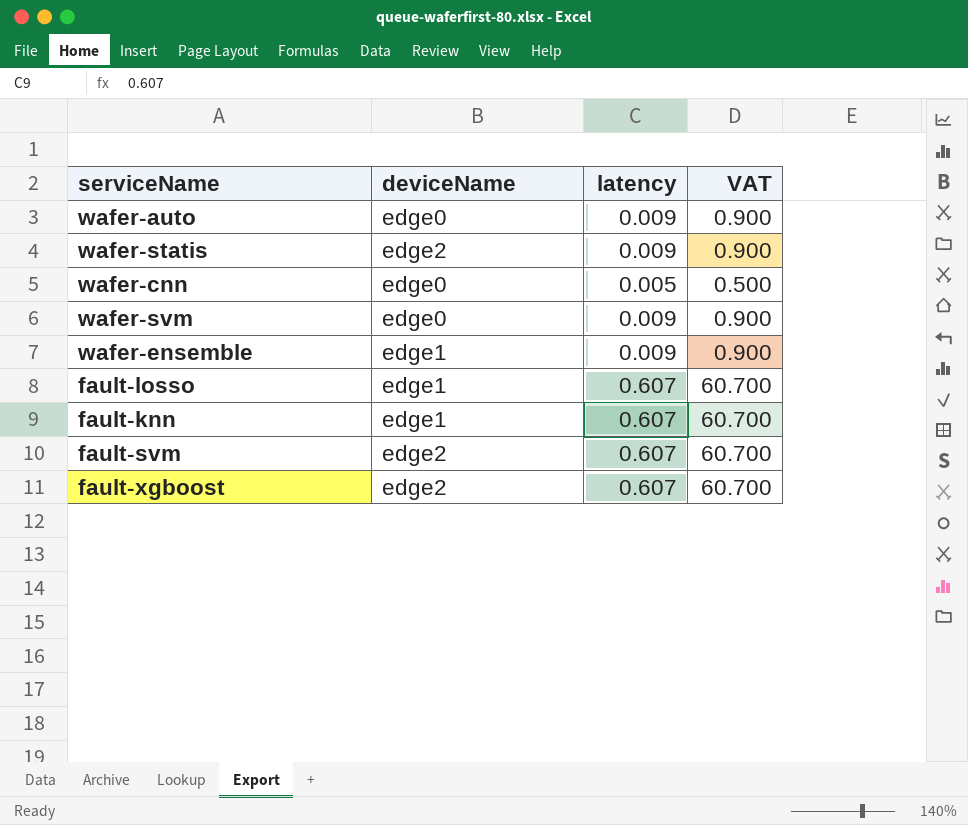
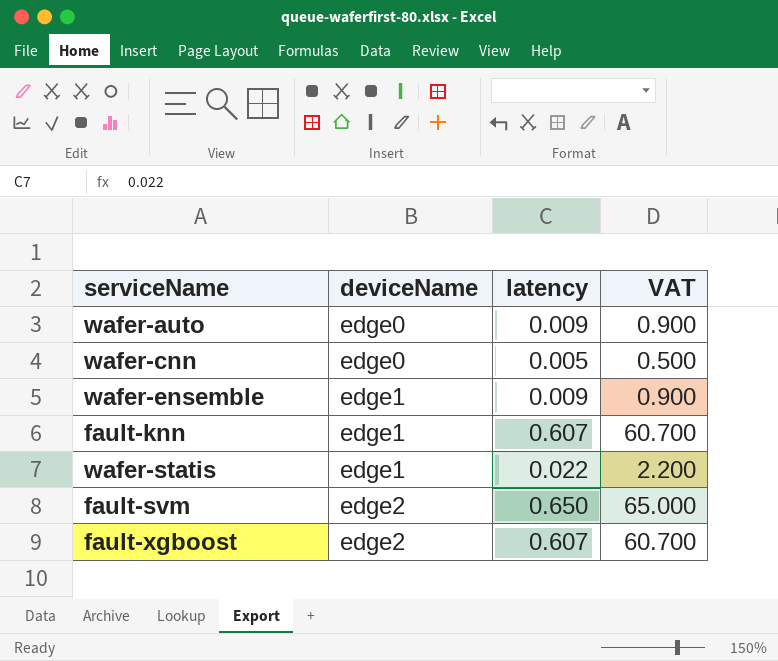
row order: none -> deviceName ascending
row wafer-svm: edge0 | 0.009 | 0.900 -> none
row fault-losso: edge1 | 0.607 | 60.700 -> none
wafer-statis | deviceName: edge2 -> edge1
wafer-statis | latency: 0.009 -> 0.022
wafer-statis | VAT: 0.900 -> 2.200
fault-svm | latency: 0.607 -> 0.650
fault-svm | VAT: 60.700 -> 65.000

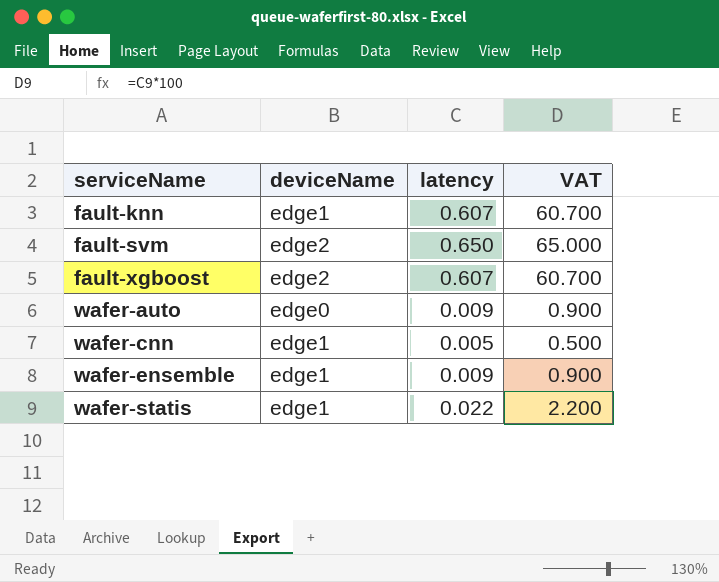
row order: deviceName ascending -> serviceName ascending
wafer-cnn | deviceName: edge0 -> edge1

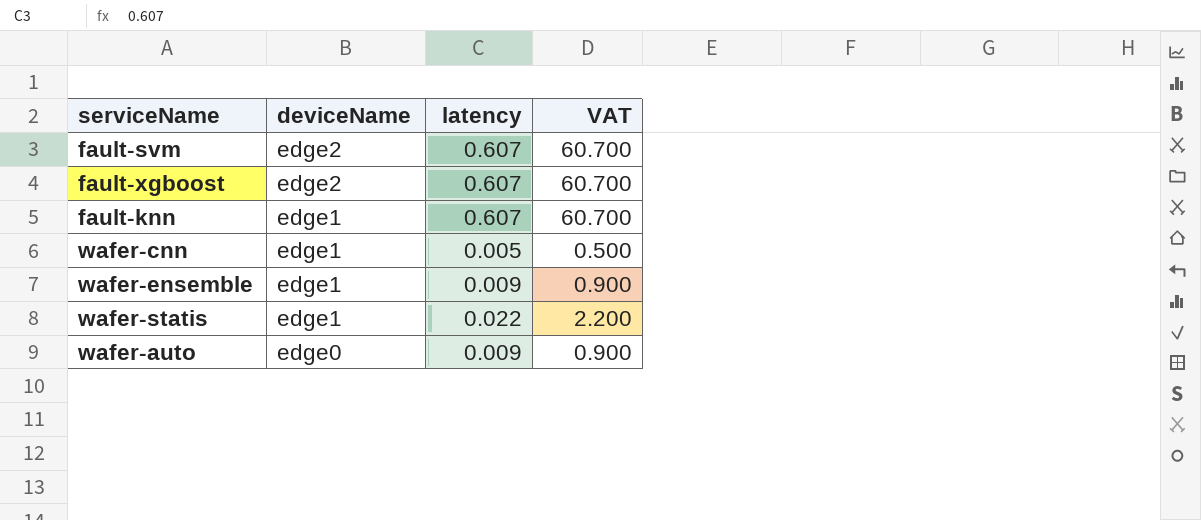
row order: serviceName ascending -> deviceName descending
fault-svm | latency: 0.650 -> 0.607
fault-svm | VAT: 65.000 -> 60.700

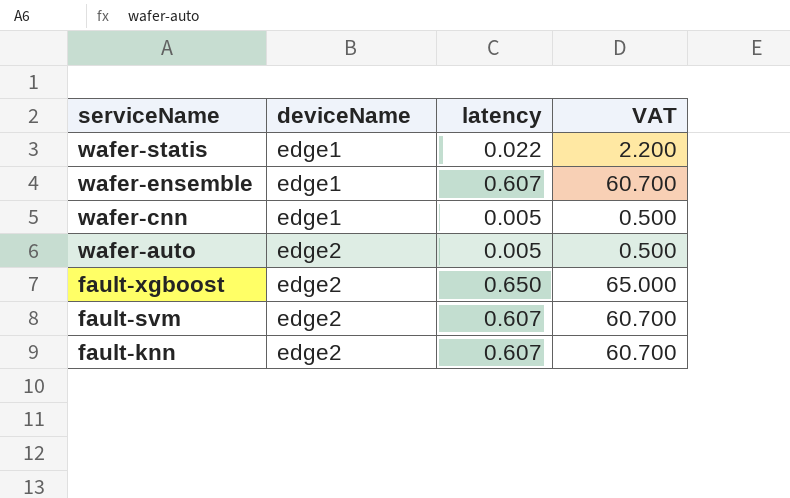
row order: deviceName descending -> serviceName descending
wafer-ensemble | latency: 0.009 -> 0.607
wafer-ensemble | VAT: 0.900 -> 60.700
wafer-auto | deviceName: edge0 -> edge2
wafer-auto | latency: 0.009 -> 0.005
wafer-auto | VAT: 0.900 -> 0.500
fault-xgboost | latency: 0.607 -> 0.650
fault-xgboost | VAT: 60.700 -> 65.000
fault-knn | deviceName: edge1 -> edge2

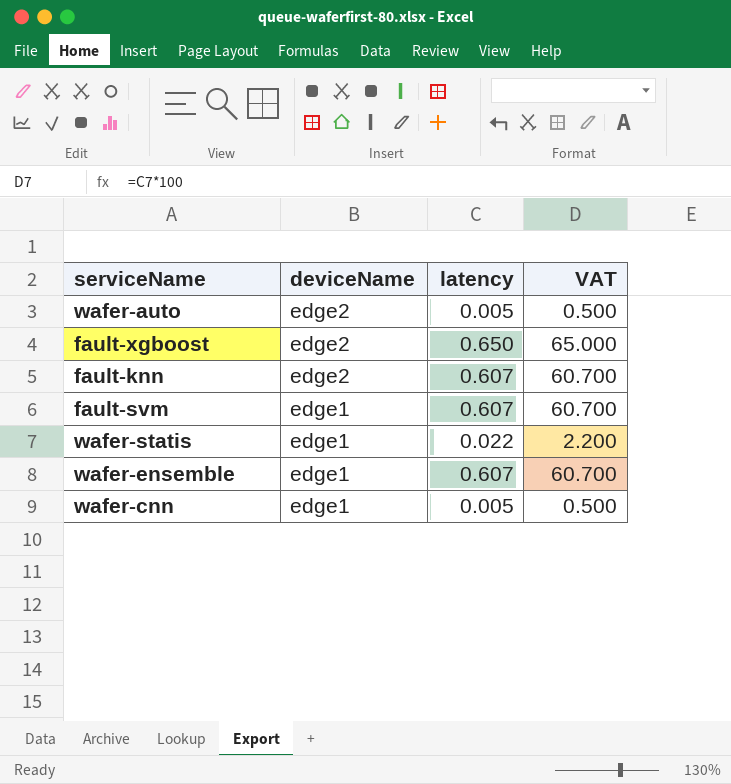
row order: serviceName descending -> deviceName descending
fault-svm | deviceName: edge2 -> edge1

